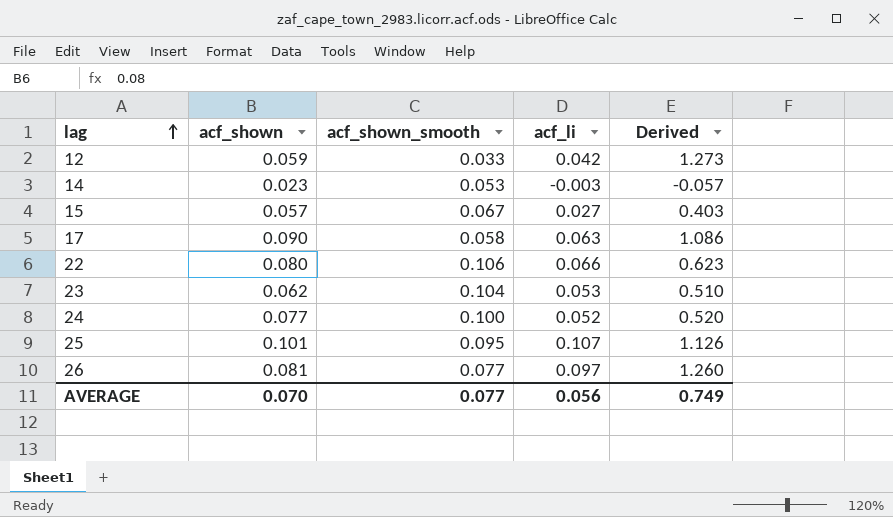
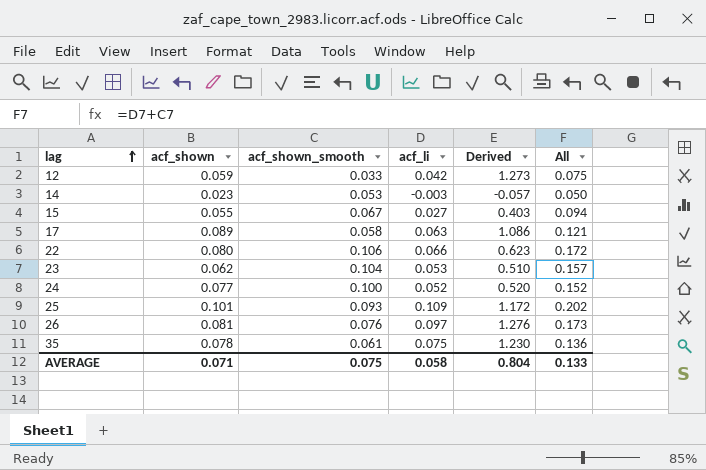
column All | formula: none -> [acf_shown_smooth] + [acf_li]
15 | acf_shown: 0.057 -> 0.055
17 | acf_shown: 0.090 -> 0.089
25 | acf_shown_smooth: 0.095 -> 0.093
25 | acf_li: 0.107 -> 0.109
25 | Derived: 1.126 -> 1.172
26 | acf_shown_smooth: 0.077 -> 0.076
26 | Derived: 1.260 -> 1.276
row 35: none -> 0.078 | 0.061 | 0.075 | 1.230 | 0.136
AVERAGE | acf_shown: 0.070 -> 0.071
AVERAGE | acf_shown_smooth: 0.077 -> 0.075
AVERAGE | acf_li: 0.056 -> 0.058
AVERAGE | Derived: 0.749 -> 0.804

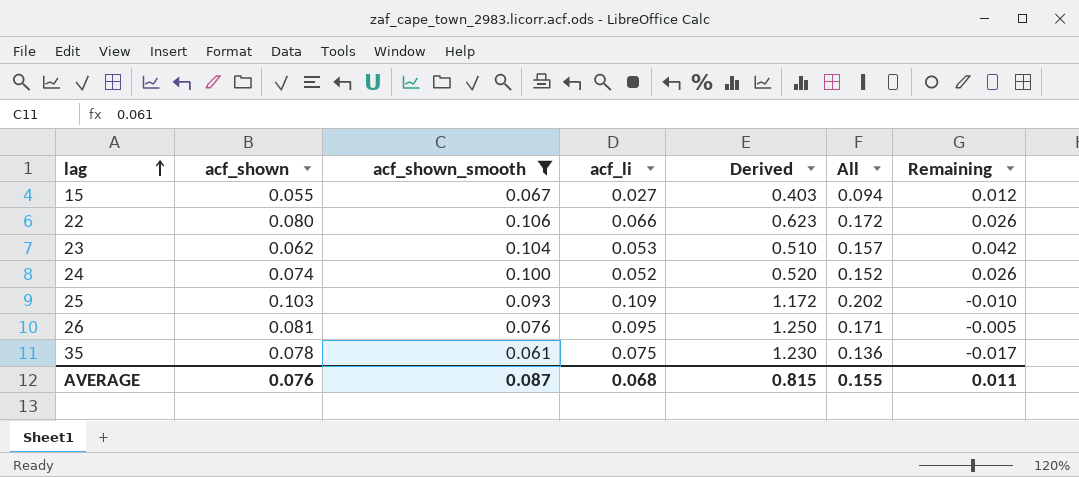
filter: none -> acf_shown_smooth >= 0.061
column Remaining | formula: none -> [acf_shown_smooth] - [acf_shown]
24 | acf_shown: 0.077 -> 0.074
25 | acf_shown: 0.101 -> 0.103
26 | acf_li: 0.097 -> 0.095
26 | Derived: 1.276 -> 1.250
26 | All: 0.173 -> 0.171
AVERAGE | acf_shown: 0.071 -> 0.076
AVERAGE | acf_shown_smooth: 0.075 -> 0.087
AVERAGE | acf_li: 0.058 -> 0.068
AVERAGE | Derived: 0.804 -> 0.815
AVERAGE | All: 0.133 -> 0.155

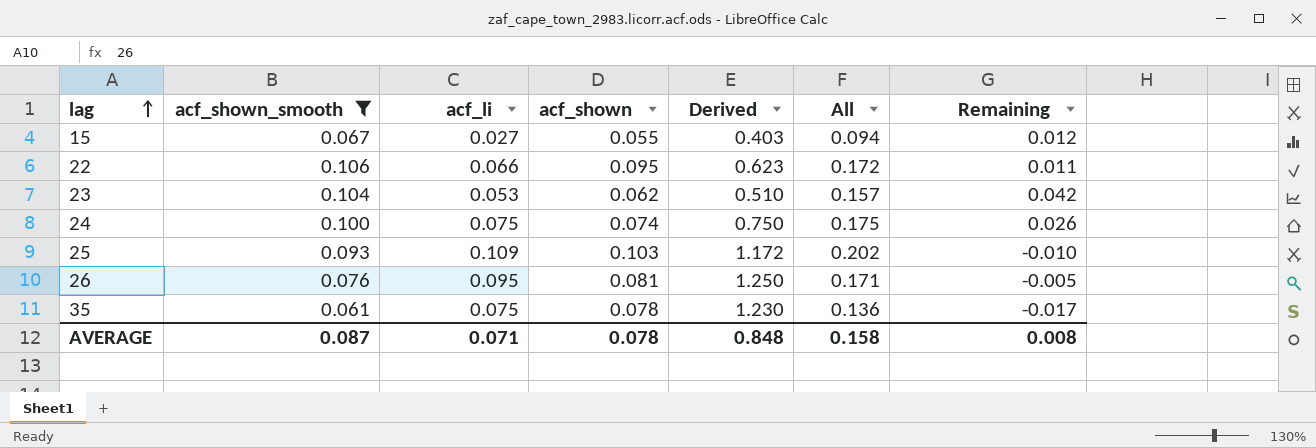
column acf_shown | position: 2 -> 4
22 | acf_shown: 0.080 -> 0.095
22 | Remaining: 0.026 -> 0.011
24 | acf_li: 0.052 -> 0.075
24 | Derived: 0.520 -> 0.750
24 | All: 0.152 -> 0.175
AVERAGE | acf_li: 0.068 -> 0.071
AVERAGE | acf_shown: 0.076 -> 0.078
AVERAGE | Derived: 0.815 -> 0.848
AVERAGE | All: 0.155 -> 0.158
AVERAGE | Remaining: 0.011 -> 0.008

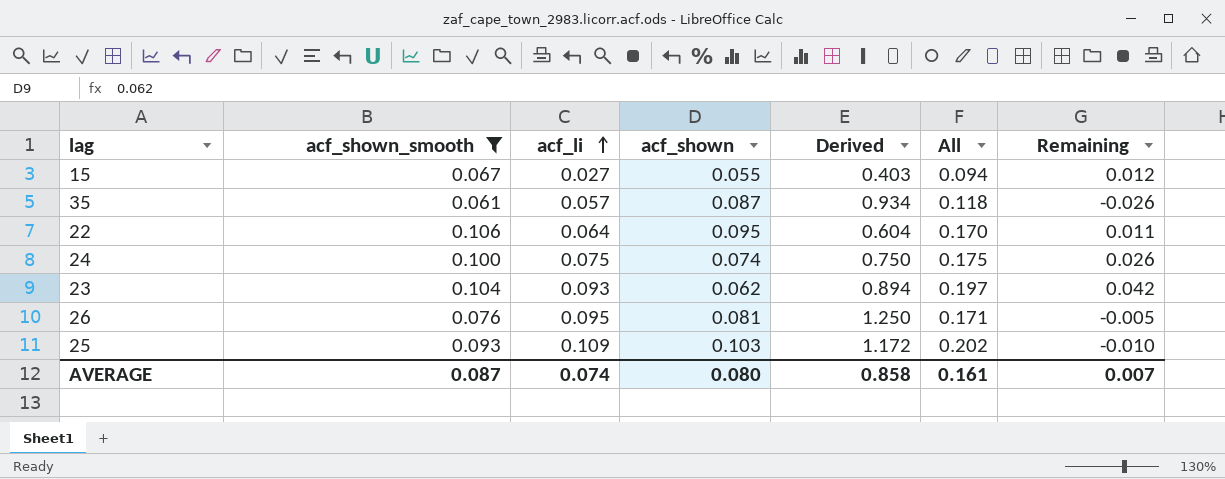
row order: lag ascending -> acf_li ascending
35 | acf_li: 0.075 -> 0.057
35 | acf_shown: 0.078 -> 0.087
35 | Derived: 1.230 -> 0.934
35 | All: 0.136 -> 0.118
35 | Remaining: -0.017 -> -0.026
22 | acf_li: 0.066 -> 0.064
22 | Derived: 0.623 -> 0.604
22 | All: 0.172 -> 0.170
23 | acf_li: 0.053 -> 0.093
23 | Derived: 0.510 -> 0.894
23 | All: 0.157 -> 0.197
AVERAGE | acf_li: 0.071 -> 0.074
AVERAGE | acf_shown: 0.078 -> 0.080
AVERAGE | Derived: 0.848 -> 0.858
AVERAGE | All: 0.158 -> 0.161
AVERAGE | Remaining: 0.008 -> 0.007

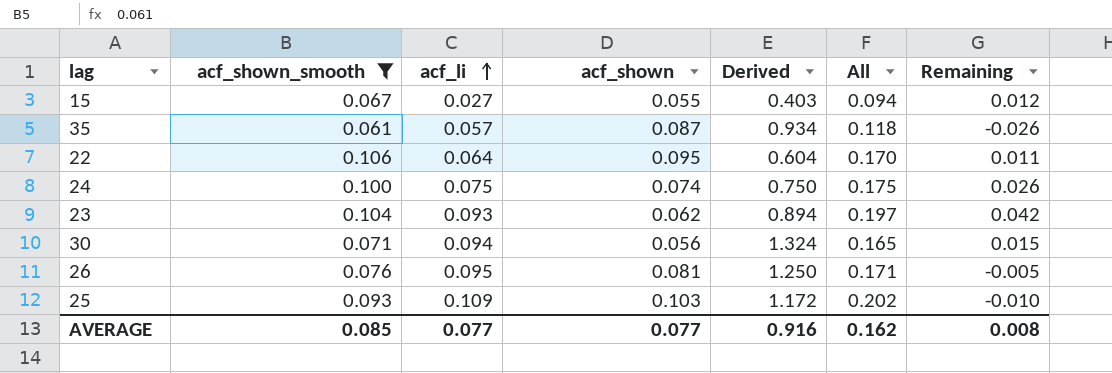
row 30: none -> 0.071 | 0.094 | 0.056 | 1.324 | 0.165 | 0.015
AVERAGE | acf_shown_smooth: 0.087 -> 0.085
AVERAGE | acf_li: 0.074 -> 0.077
AVERAGE | acf_shown: 0.080 -> 0.077
AVERAGE | Derived: 0.858 -> 0.916
AVERAGE | All: 0.161 -> 0.162
AVERAGE | Remaining: 0.007 -> 0.008

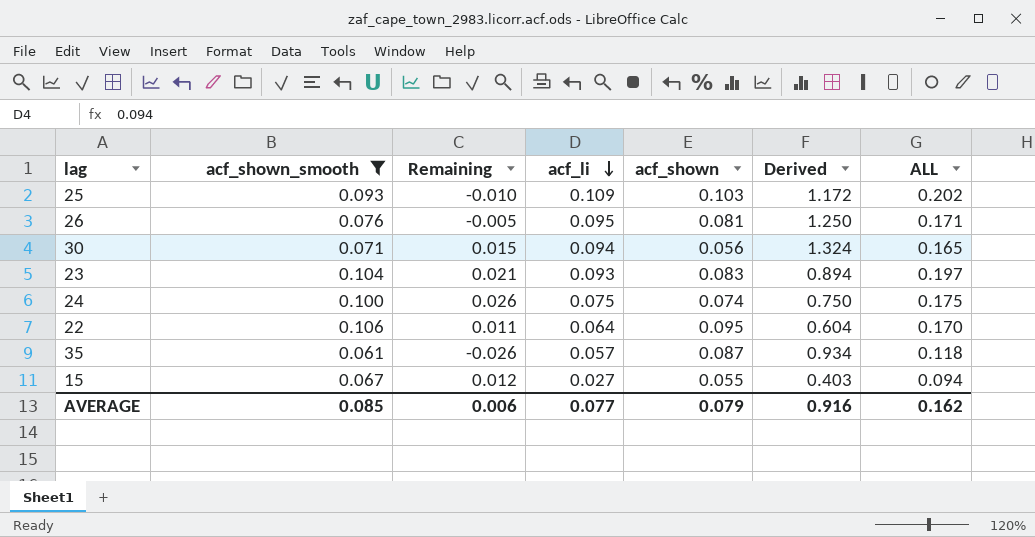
row order: acf_li ascending -> acf_li descending
column Remaining | position: 7 -> 3
column name: All -> ALL
23 | Remaining: 0.042 -> 0.021
23 | acf_shown: 0.062 -> 0.083
AVERAGE | Remaining: 0.008 -> 0.006
AVERAGE | acf_shown: 0.077 -> 0.079

